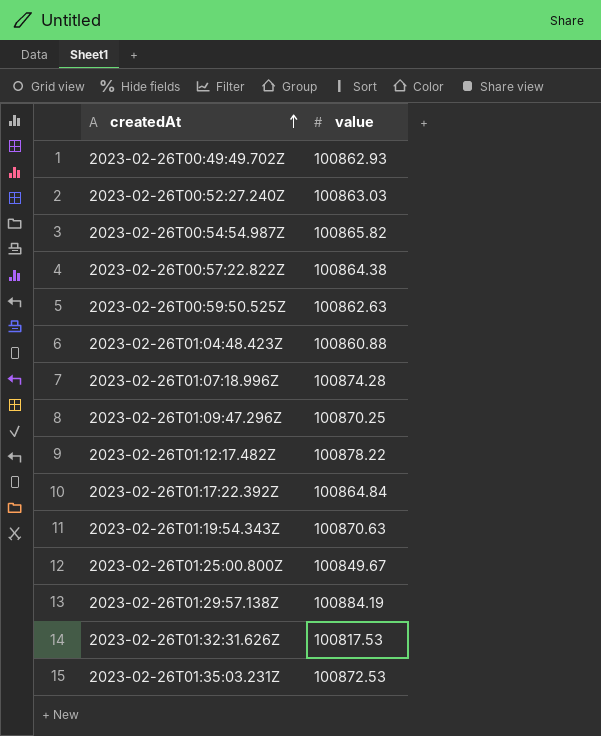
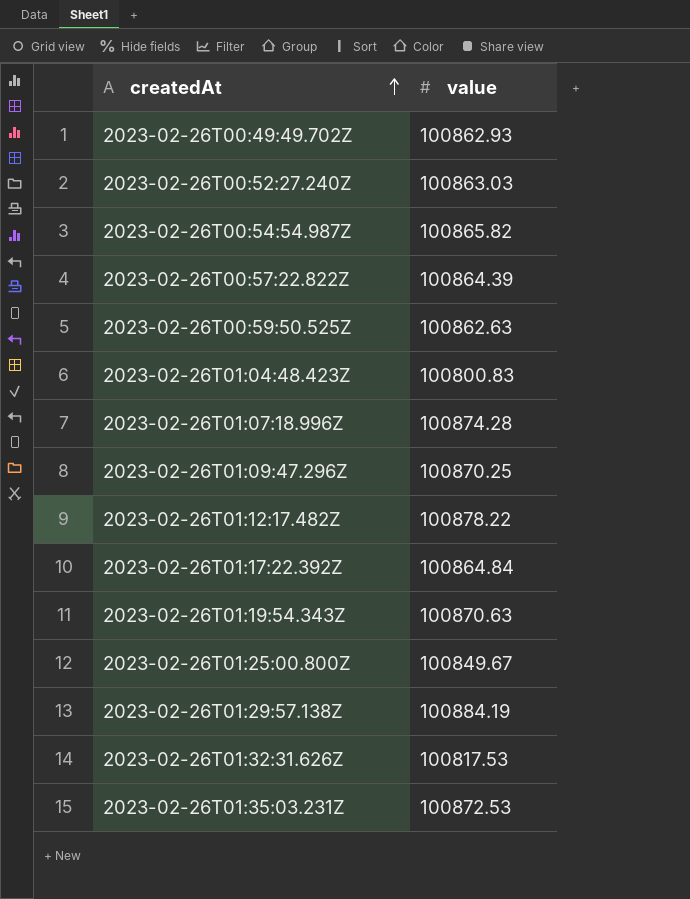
2023-02-26T00:57:22.822Z | value: 100864.38 -> 100864.39
2023-02-26T01:04:48.423Z | value: 100860.88 -> 100800.83

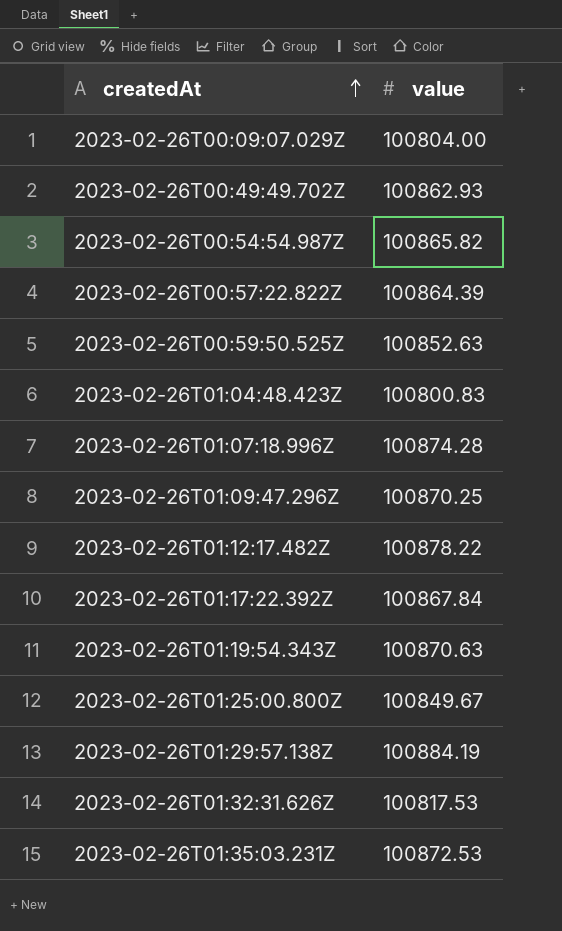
row 2023-02-26T00:52:27.240Z: 100863.03 -> none
row 2023-02-26T00:09:07.029Z: none -> 100804.00
2023-02-26T00:59:50.525Z | value: 100862.63 -> 100852.63
2023-02-26T01:17:22.392Z | value: 100864.84 -> 100867.84

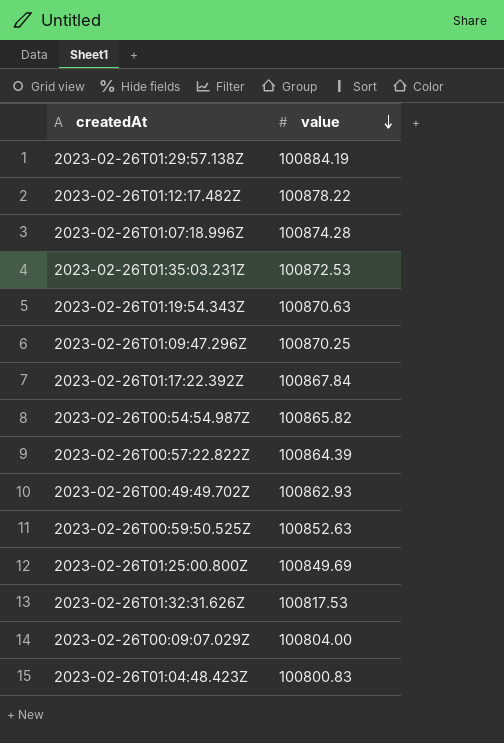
row order: createdAt ascending -> value descending
2023-02-26T01:25:00.800Z | value: 100849.67 -> 100849.69

